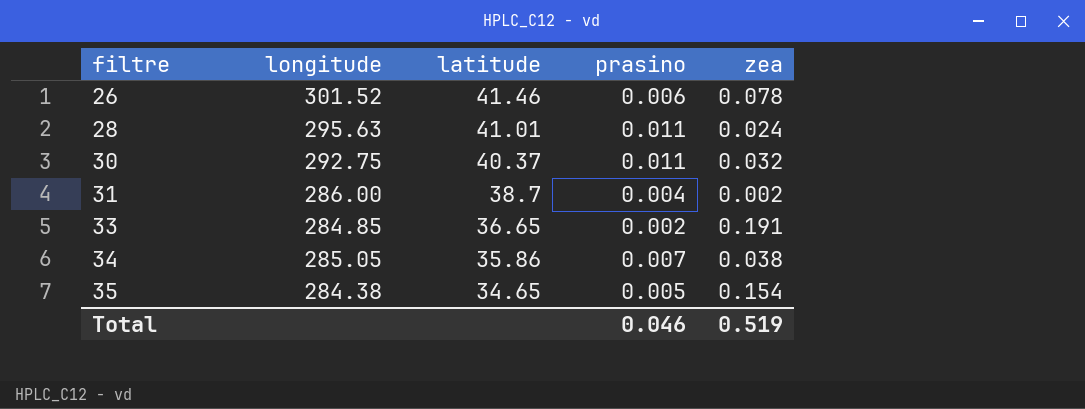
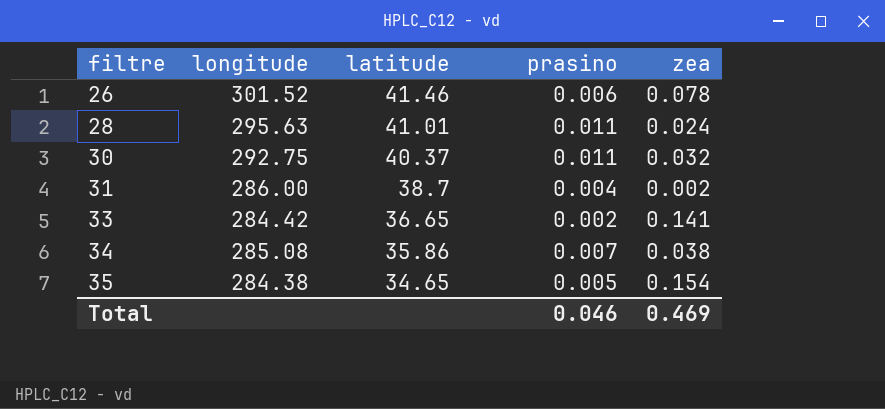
33 | longitude: 284.85 -> 284.42
33 | zea: 0.191 -> 0.141
34 | longitude: 285.05 -> 285.08
Total | zea: 0.519 -> 0.469

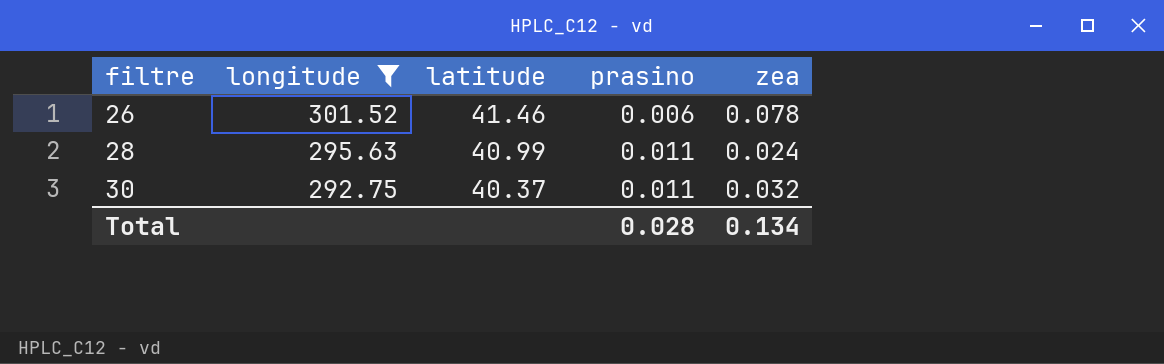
filter: none -> longitude >= 292.75
28 | latitude: 41.01 -> 40.99
Total | prasino: 0.046 -> 0.028
Total | zea: 0.469 -> 0.134

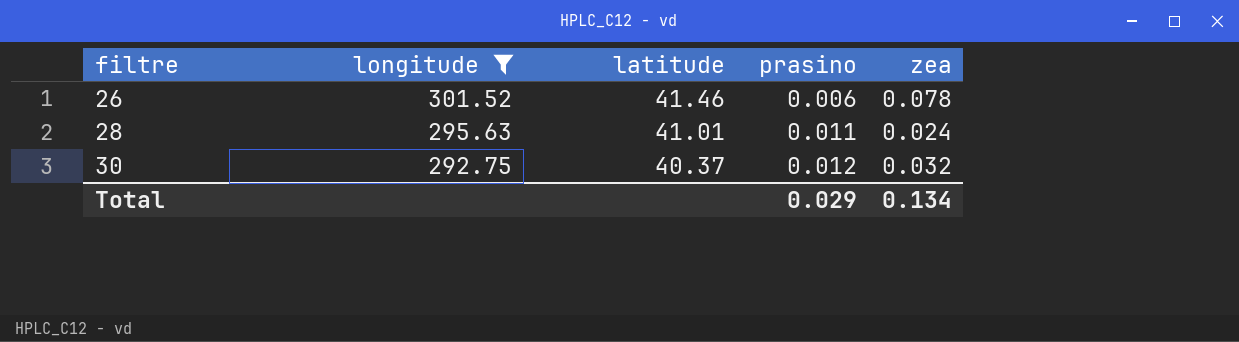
28 | latitude: 40.99 -> 41.01
30 | prasino: 0.011 -> 0.012
Total | prasino: 0.028 -> 0.029

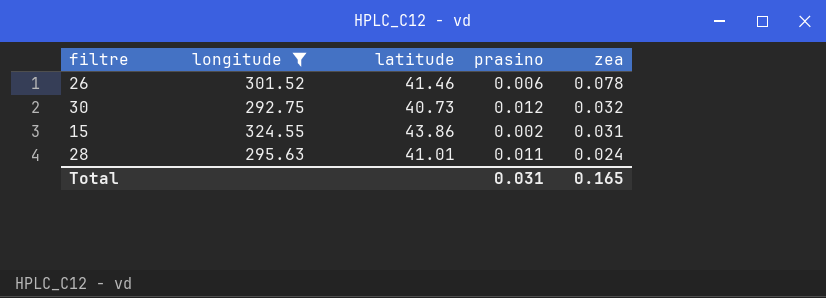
row order: filtre ascending -> zea descending
30 | latitude: 40.37 -> 40.73
row 15: none -> 324.55 | 43.86 | 0.002 | 0.031
Total | prasino: 0.029 -> 0.031
Total | zea: 0.134 -> 0.165

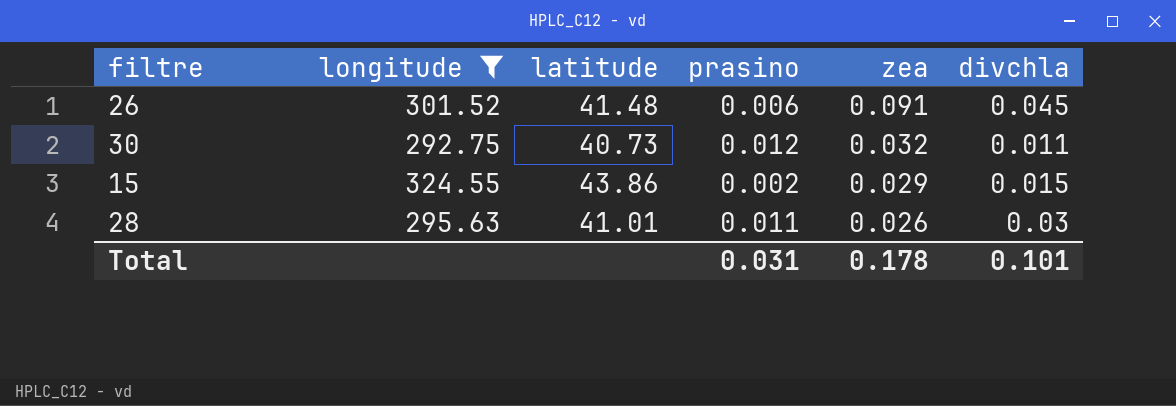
column divchla | position: none -> 6
26 | latitude: 41.46 -> 41.48
26 | zea: 0.078 -> 0.091
15 | zea: 0.031 -> 0.029
28 | zea: 0.024 -> 0.026
Total | zea: 0.165 -> 0.178

